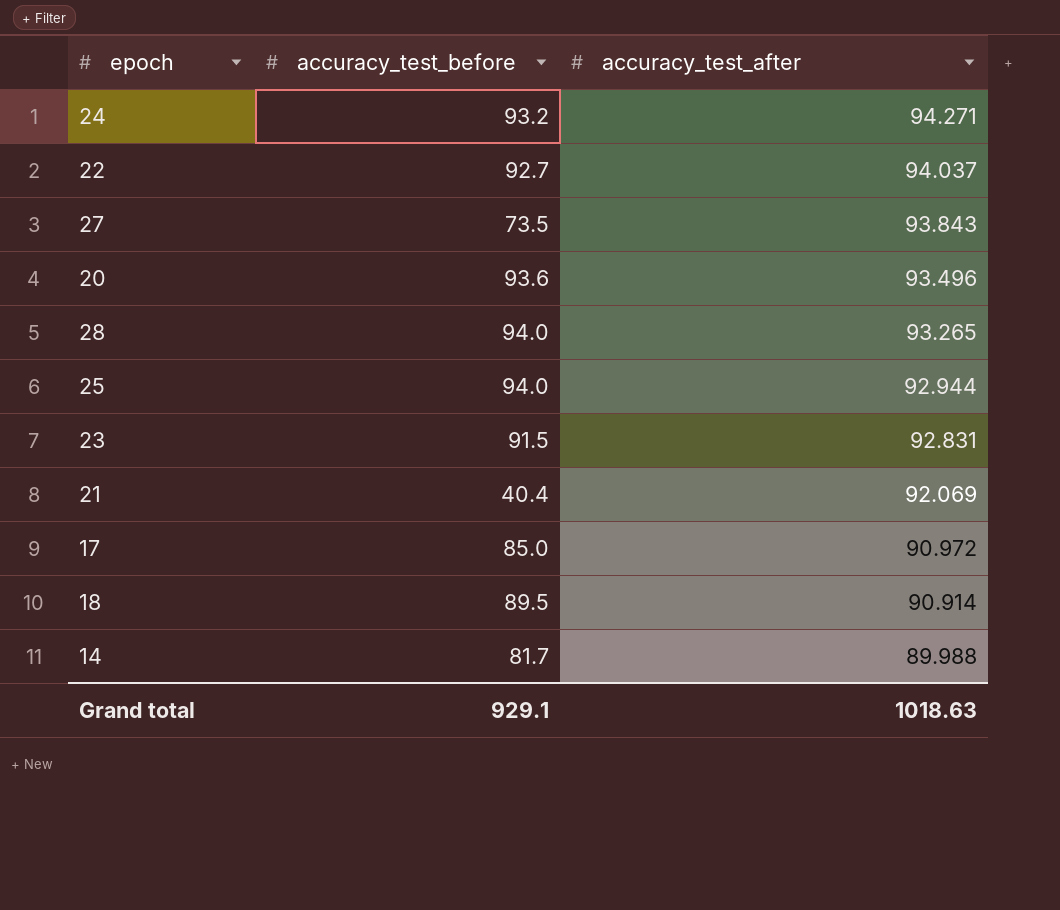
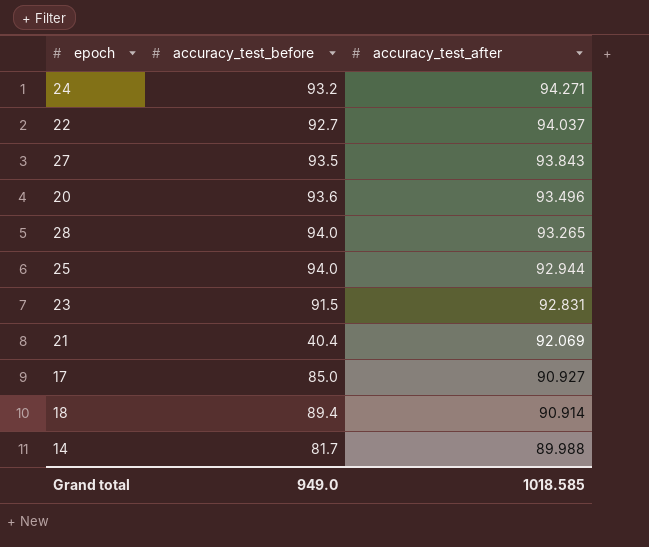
27 | accuracy_test_before: 73.5 -> 93.5
17 | accuracy_test_after: 90.972 -> 90.927
18 | accuracy_test_before: 89.5 -> 89.4
Grand total | accuracy_test_before: 929.1 -> 949.0
Grand total | accuracy_test_after: 1018.63 -> 1018.585

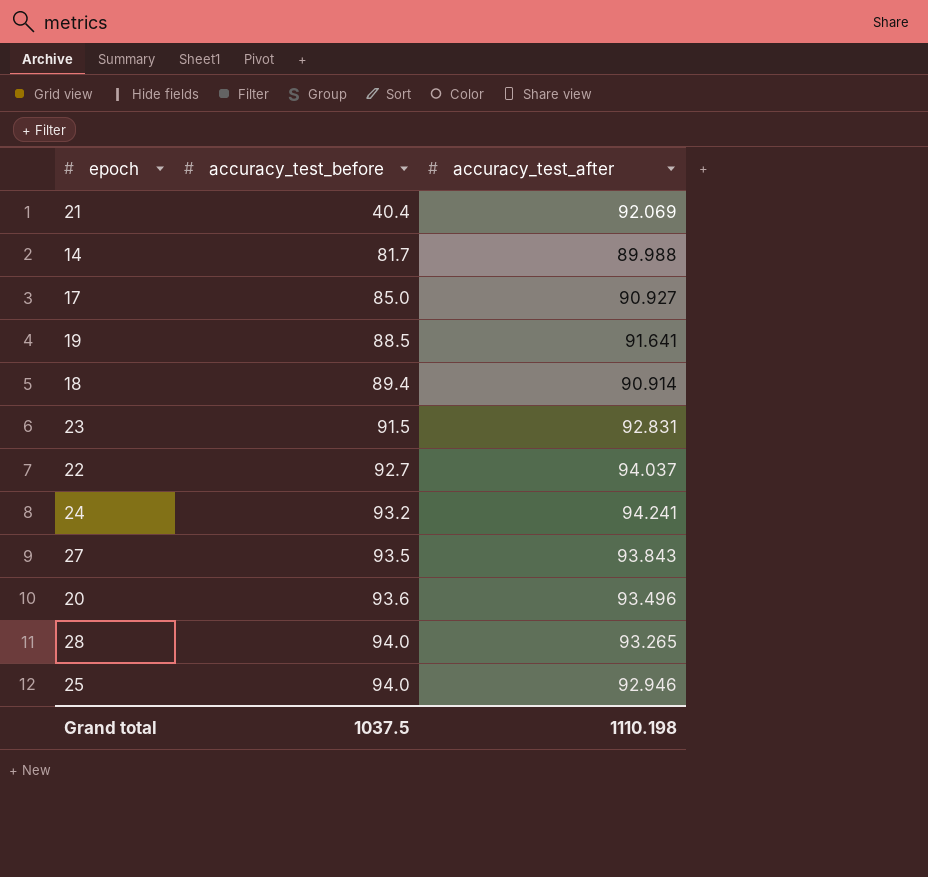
row order: accuracy_test_after descending -> accuracy_test_before ascending
row 19: none -> 88.5 | 91.641
24 | accuracy_test_after: 94.271 -> 94.241
25 | accuracy_test_after: 92.944 -> 92.946
Grand total | accuracy_test_before: 949.0 -> 1037.5
Grand total | accuracy_test_after: 1018.585 -> 1110.198

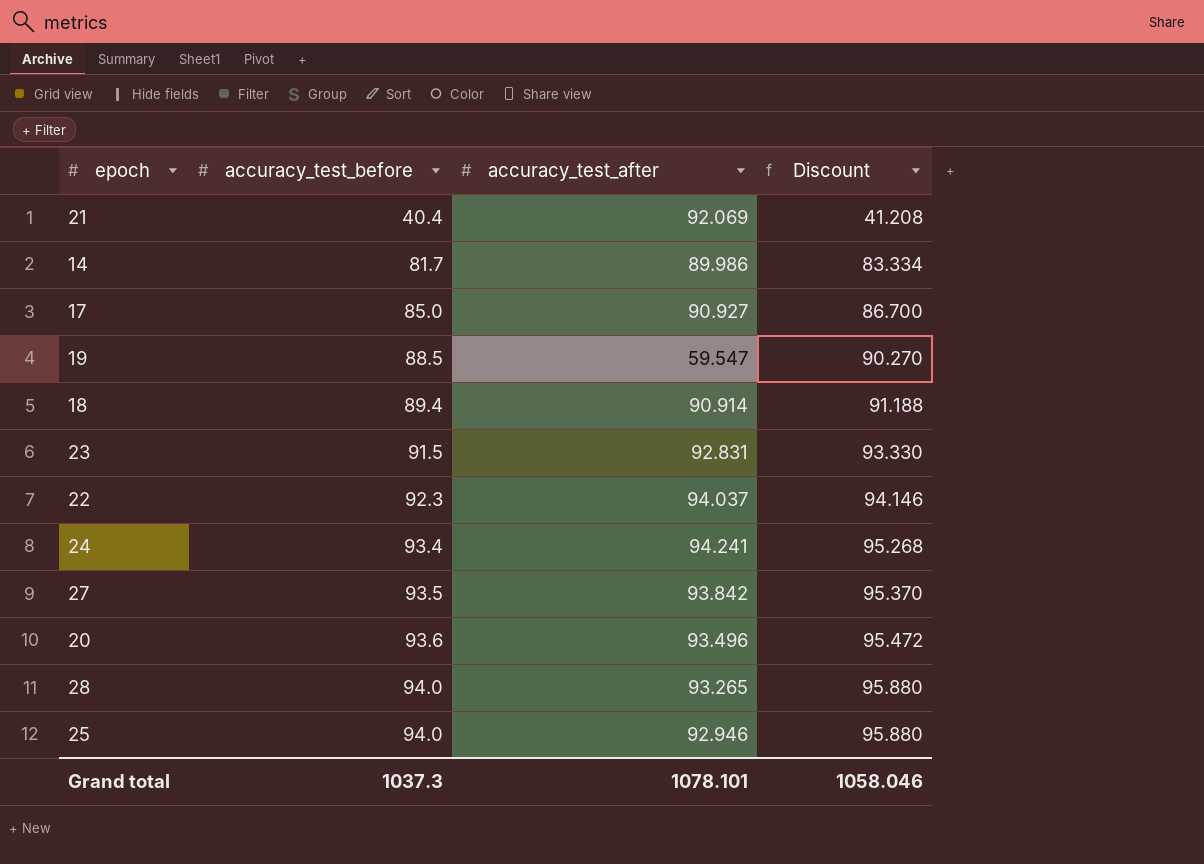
column Discount | formula: none -> [accuracy_test_before] * 1.02
14 | accuracy_test_after: 89.988 -> 89.986
19 | accuracy_test_after: 91.641 -> 59.547
22 | accuracy_test_before: 92.7 -> 92.3
24 | accuracy_test_before: 93.2 -> 93.4
27 | accuracy_test_after: 93.843 -> 93.842
Grand total | accuracy_test_before: 1037.5 -> 1037.3
Grand total | accuracy_test_after: 1110.198 -> 1078.101

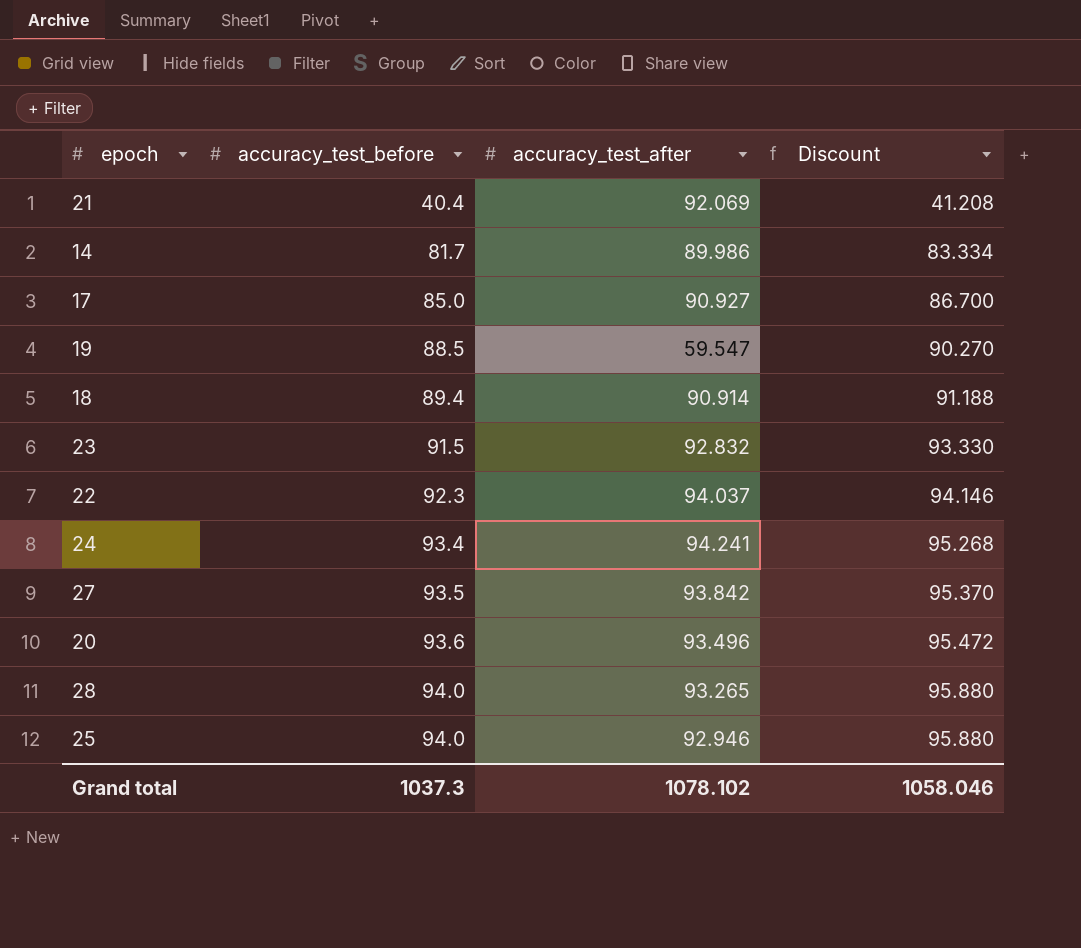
23 | accuracy_test_after: 92.831 -> 92.832
Grand total | accuracy_test_after: 1078.101 -> 1078.102

